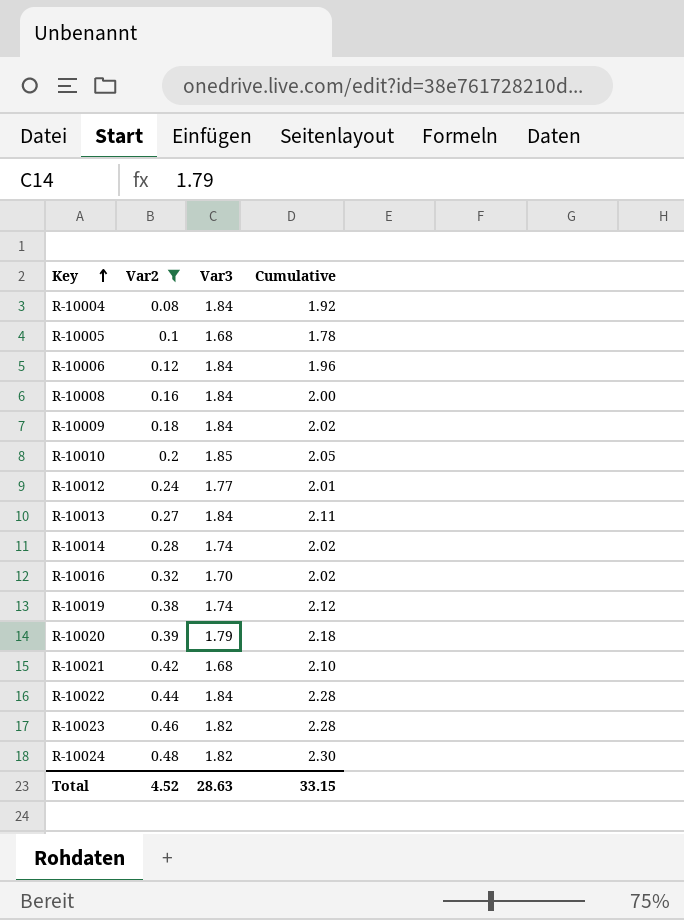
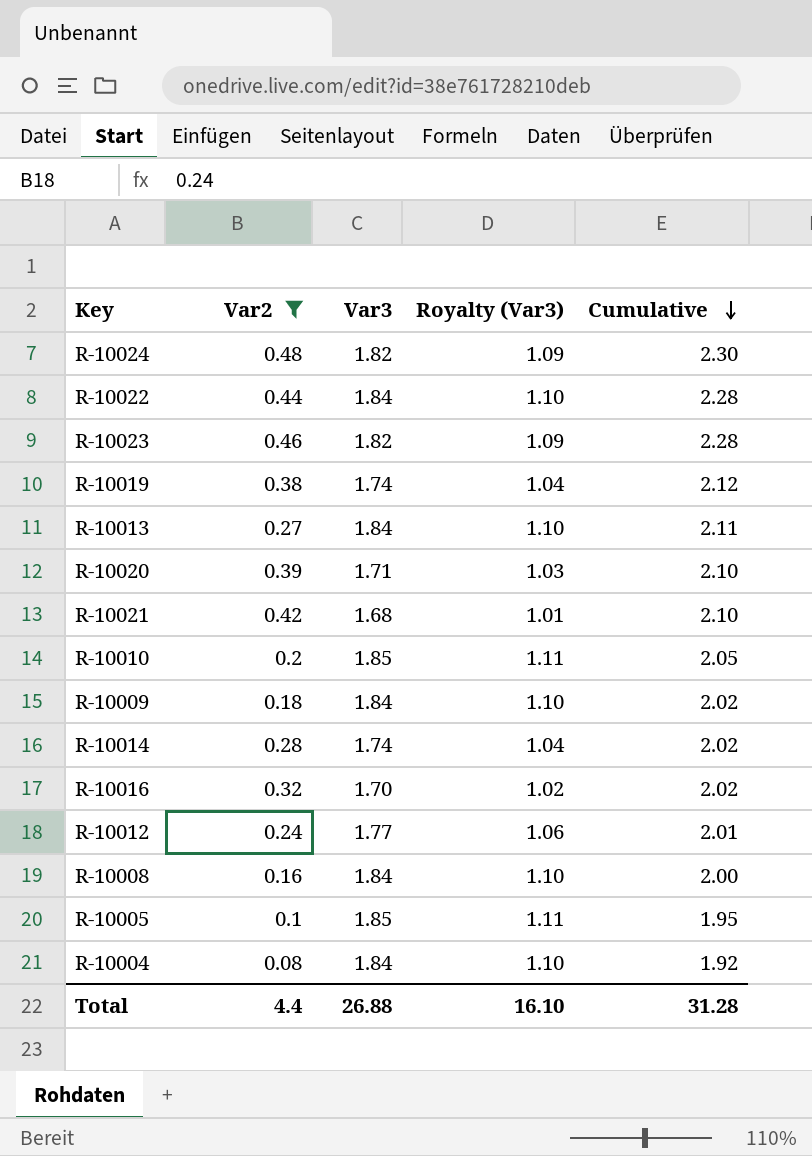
row order: Key ascending -> Cumulative descending
column Royalty (Var3) | formula: none -> [Var3] * 0.6
row R-10006: 0.12 | 1.84 | 1.96 -> none
R-10020 | Var3: 1.79 -> 1.71
R-10020 | Cumulative: 2.18 -> 2.10
R-10005 | Var3: 1.68 -> 1.85
R-10005 | Cumulative: 1.78 -> 1.95
Total | Var2: 4.52 -> 4.4
Total | Var3: 28.63 -> 26.88
Total | Cumulative: 33.15 -> 31.28

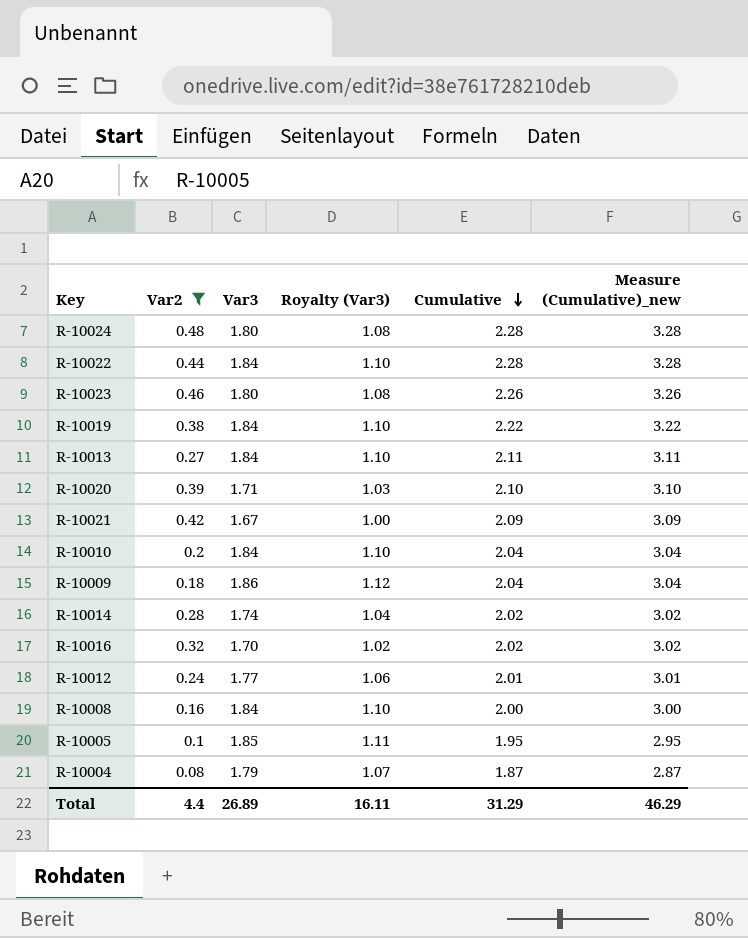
column Measure (Cumulative)_new | formula: none -> [Cumulative] + 1
R-10024 | Var3: 1.82 -> 1.80
R-10024 | Royalty (Var3): 1.09 -> 1.08
R-10024 | Cumulative: 2.30 -> 2.28
R-10023 | Var3: 1.82 -> 1.80
R-10023 | Royalty (Var3): 1.09 -> 1.08
R-10023 | Cumulative: 2.28 -> 2.26
R-10019 | Var3: 1.74 -> 1.84
R-10019 | Royalty (Var3): 1.04 -> 1.10
R-10019 | Cumulative: 2.12 -> 2.22
R-10021 | Var3: 1.68 -> 1.67
R-10021 | Royalty (Var3): 1.01 -> 1.00
R-10021 | Cumulative: 2.10 -> 2.09
R-10010 | Var3: 1.85 -> 1.84
R-10010 | Royalty (Var3): 1.11 -> 1.10
R-10010 | Cumulative: 2.05 -> 2.04
R-10009 | Var3: 1.84 -> 1.86
R-10009 | Royalty (Var3): 1.10 -> 1.12
R-10009 | Cumulative: 2.02 -> 2.04
R-10004 | Var3: 1.84 -> 1.79
R-10004 | Royalty (Var3): 1.10 -> 1.07
R-10004 | Cumulative: 1.92 -> 1.87
Total | Var3: 26.88 -> 26.89
Total | Royalty (Var3): 16.10 -> 16.11
Total | Cumulative: 31.28 -> 31.29

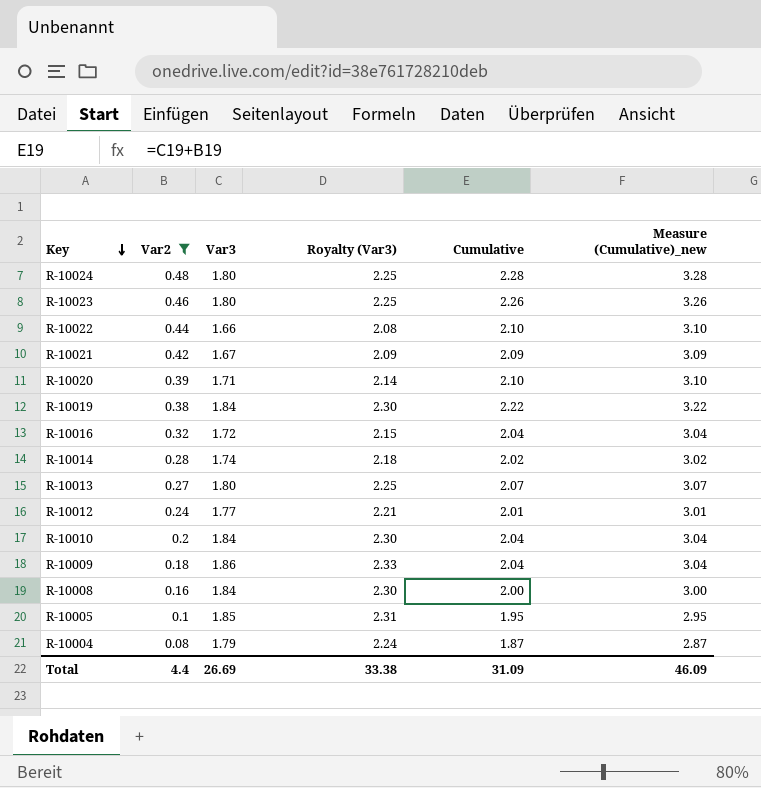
row order: Cumulative descending -> Key descending
column Royalty (Var3) | formula: [Var3] * 0.6 -> [Var3] * 1.25
R-10022 | Var3: 1.84 -> 1.66
R-10022 | Cumulative: 2.28 -> 2.10
R-10022 | Measure (Cumulative)_new: 3.28 -> 3.10
R-10016 | Var3: 1.70 -> 1.72
R-10016 | Cumulative: 2.02 -> 2.04
R-10016 | Measure (Cumulative)_new: 3.02 -> 3.04
R-10013 | Var3: 1.84 -> 1.80
R-10013 | Cumulative: 2.11 -> 2.07
R-10013 | Measure (Cumulative)_new: 3.11 -> 3.07
Total | Var3: 26.89 -> 26.69
Total | Royalty (Var3): 16.11 -> 33.38
Total | Cumulative: 31.29 -> 31.09
Total | Measure (Cumulative)_new: 46.29 -> 46.09

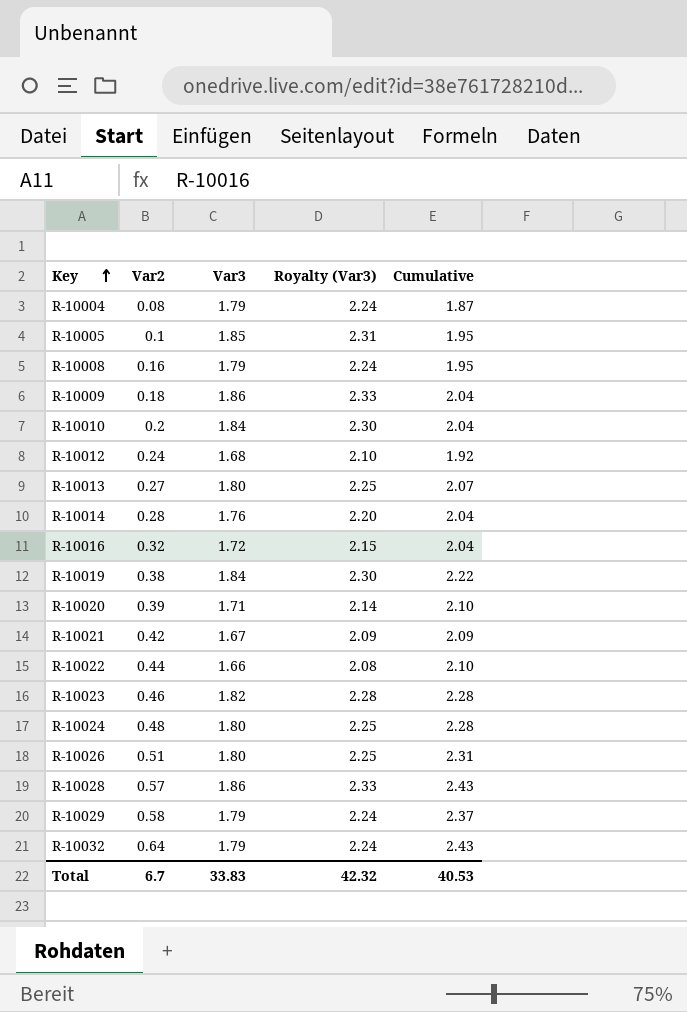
filter: Var2 <= 0.48 -> none
row order: Key descending -> Key ascending
column Measure (Cumulative)_new | formula: [Cumulative] + 1 -> none
R-10008 | Var3: 1.84 -> 1.79
R-10008 | Royalty (Var3): 2.30 -> 2.24
R-10008 | Cumulative: 2.00 -> 1.95
R-10012 | Var3: 1.77 -> 1.68
R-10012 | Royalty (Var3): 2.21 -> 2.10
R-10012 | Cumulative: 2.01 -> 1.92
R-10014 | Var3: 1.74 -> 1.76
R-10014 | Royalty (Var3): 2.18 -> 2.20
R-10014 | Cumulative: 2.02 -> 2.04
R-10023 | Var3: 1.80 -> 1.82
R-10023 | Royalty (Var3): 2.25 -> 2.28
R-10023 | Cumulative: 2.26 -> 2.28
Total | Var2: 4.4 -> 6.7
Total | Var3: 26.69 -> 33.83
Total | Royalty (Var3): 33.38 -> 42.32
Total | Cumulative: 31.09 -> 40.53

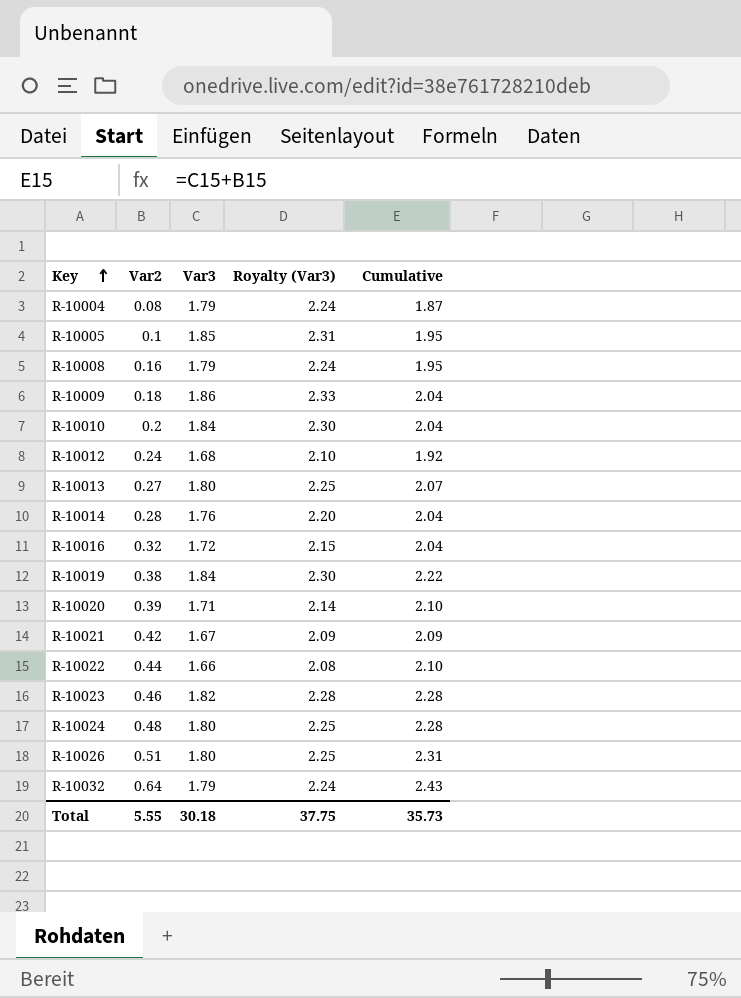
row R-10028: 0.57 | 1.86 | 2.33 | 2.43 -> none
row R-10029: 0.58 | 1.79 | 2.24 | 2.37 -> none
Total | Var2: 6.7 -> 5.55
Total | Var3: 33.83 -> 30.18
Total | Royalty (Var3): 42.32 -> 37.75
Total | Cumulative: 40.53 -> 35.73

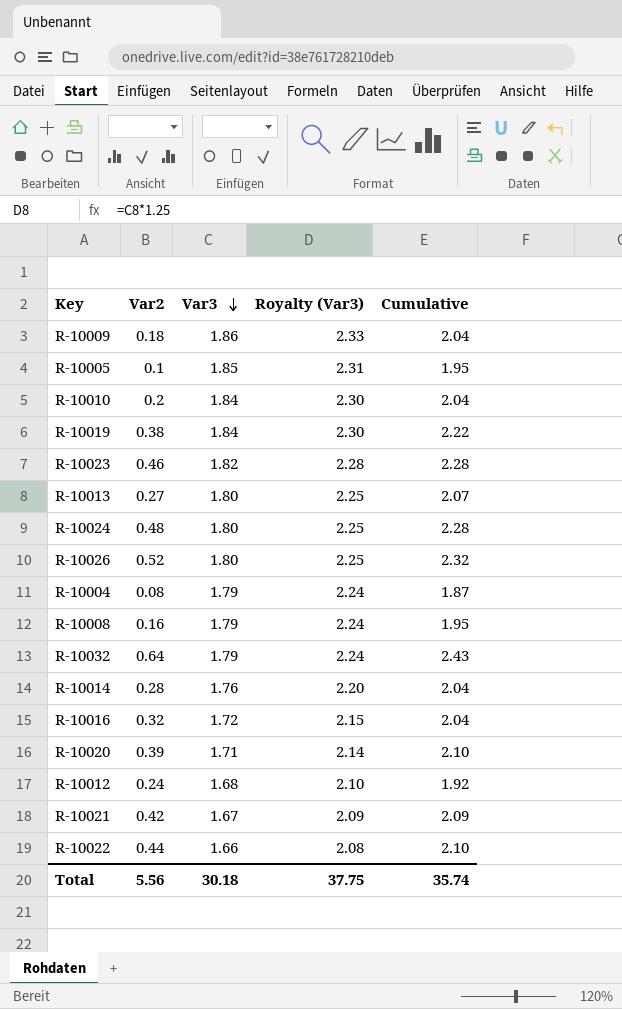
row order: Key ascending -> Var3 descending
R-10026 | Var2: 0.51 -> 0.52
R-10026 | Cumulative: 2.31 -> 2.32
Total | Var2: 5.55 -> 5.56
Total | Cumulative: 35.73 -> 35.74

